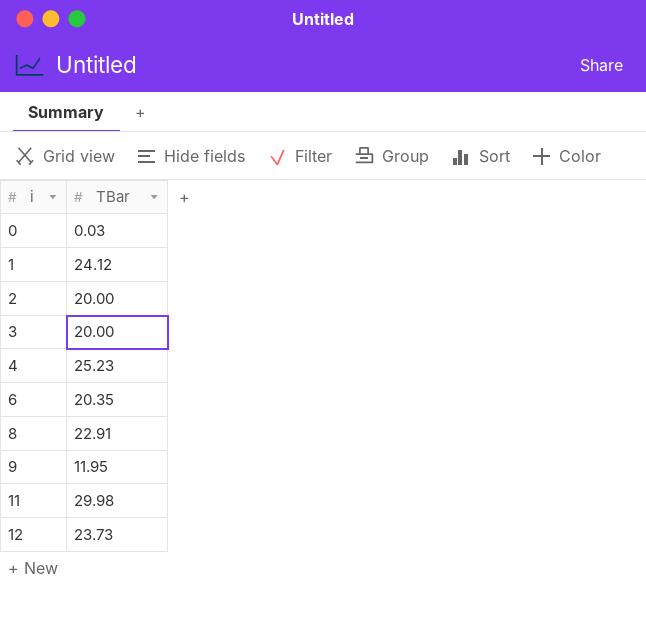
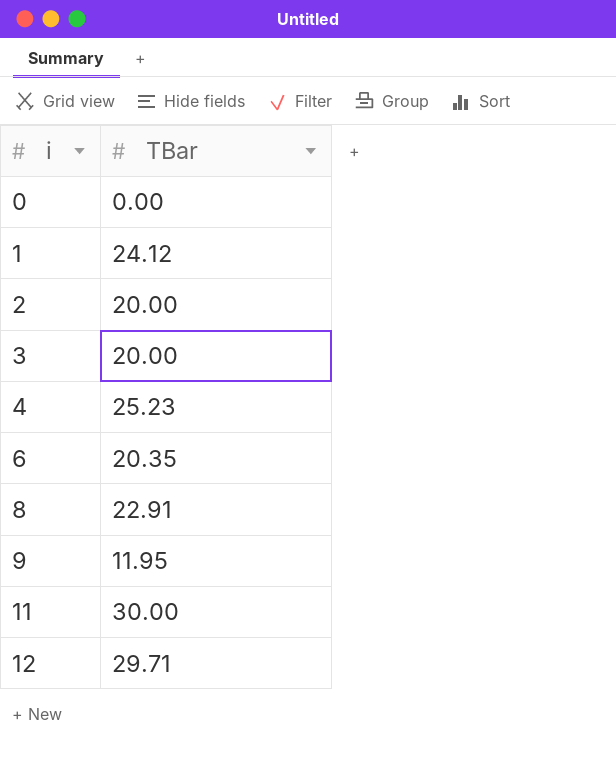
0 | TBar: 0.03 -> 0.00
11 | TBar: 29.98 -> 30.00
12 | TBar: 23.73 -> 29.71

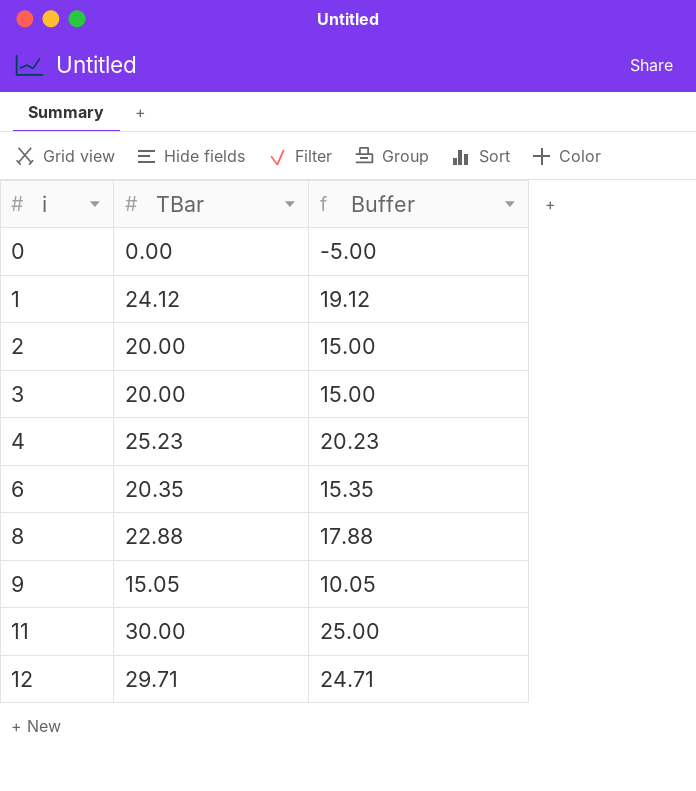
column Buffer | formula: none -> [TBar] - 5
8 | TBar: 22.91 -> 22.88
9 | TBar: 11.95 -> 15.05

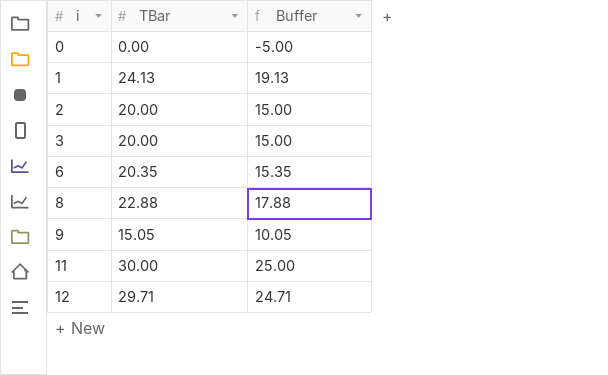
row 4: 25.23 | 20.23 -> none
1 | TBar: 24.12 -> 24.13
1 | Buffer: 19.12 -> 19.13

